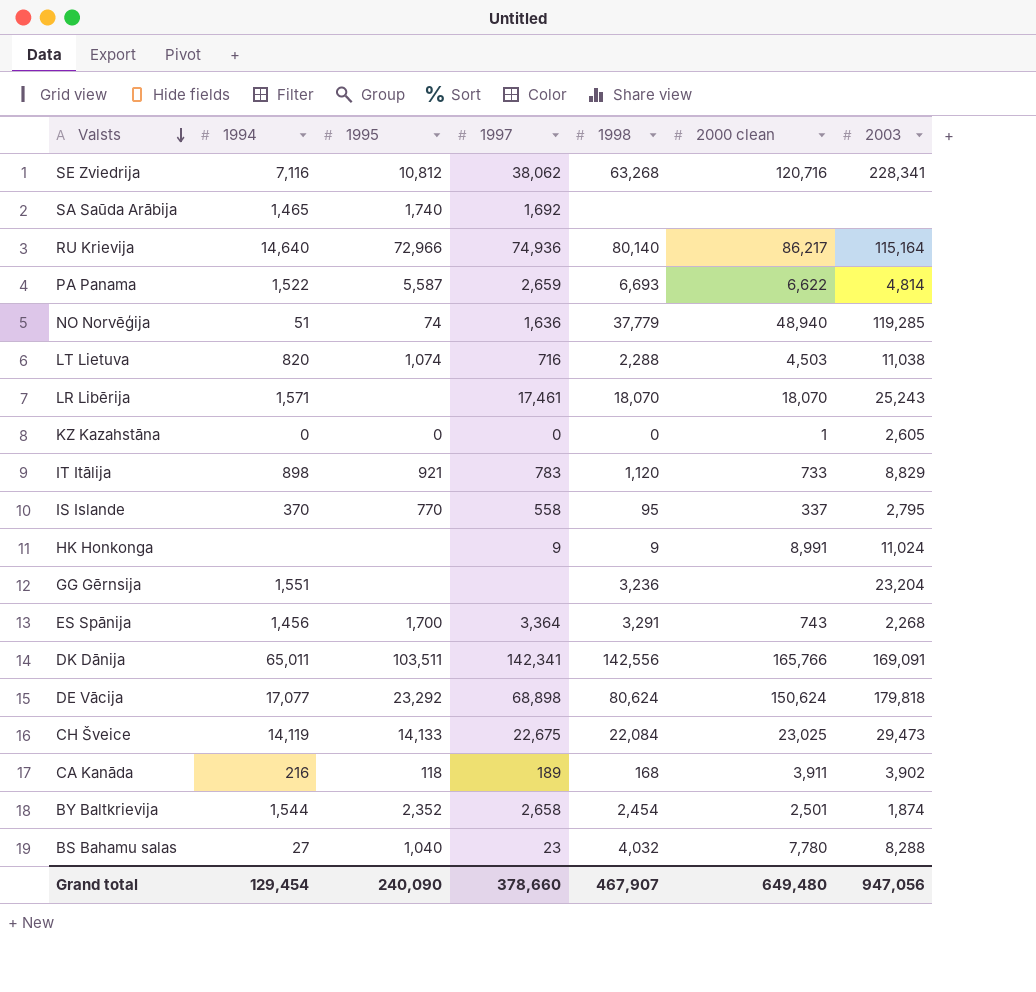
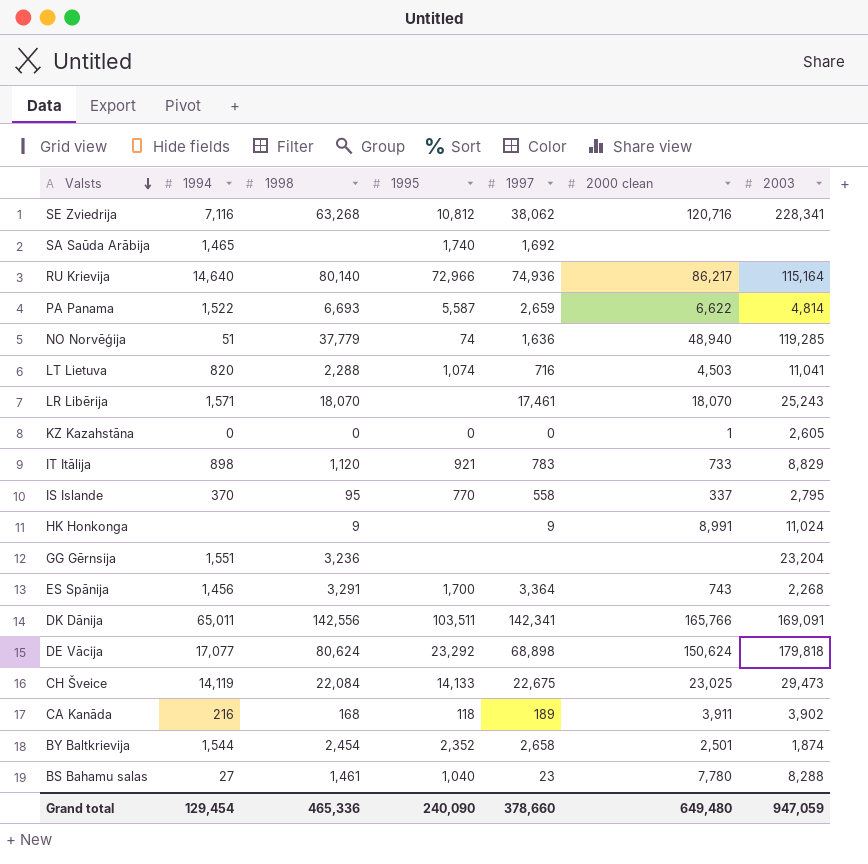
column 1998 | position: 5 -> 3
LT Lietuva | 2003: 11,038 -> 11,041
BS Bahamu salas | 1998: 4,032 -> 1,461
Grand total | 1998: 467,907 -> 465,336
Grand total | 2003: 947,056 -> 947,059

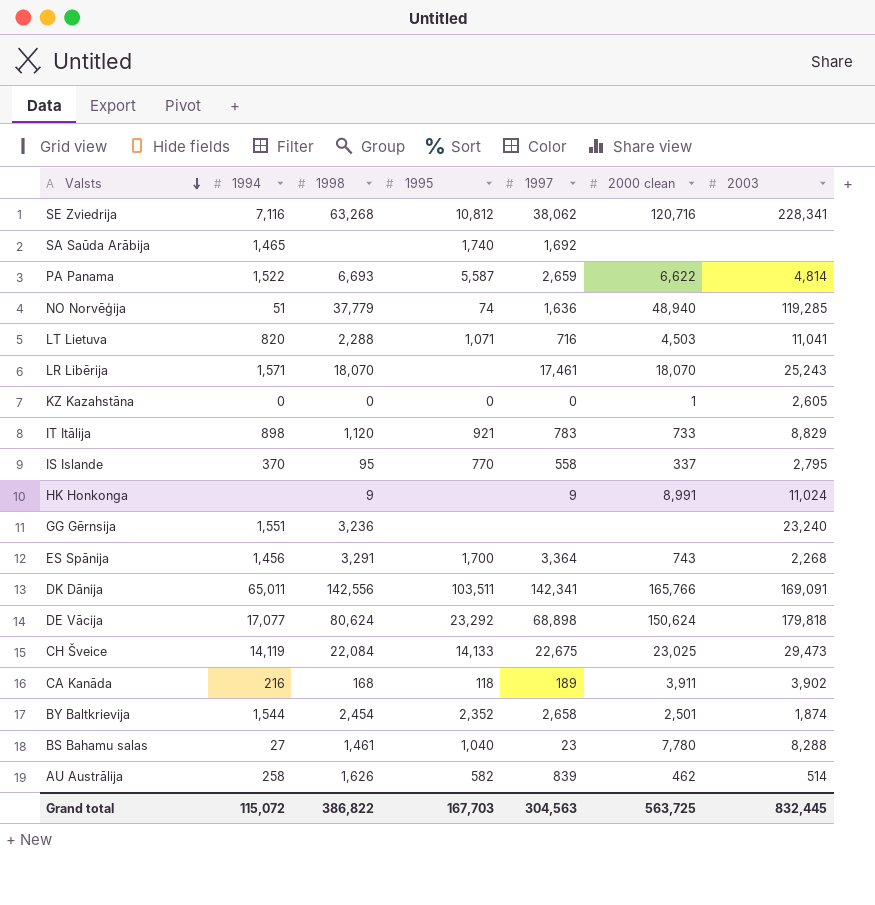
row RU Krievija: 14,640 | 80,140 | 72,966 | 74,936 | 86,217 | 115,164 -> none
LT Lietuva | 1995: 1,074 -> 1,071
GG Gērnsija | 2003: 23,204 -> 23,240
row AU Austrālija: none -> 258 | 1,626 | 582 | 839 | 462 | 514
Grand total | 1994: 129,454 -> 115,072
Grand total | 1998: 465,336 -> 386,822
Grand total | 1995: 240,090 -> 167,703
Grand total | 1997: 378,660 -> 304,563
Grand total | 2000 clean: 649,480 -> 563,725
Grand total | 2003: 947,059 -> 832,445

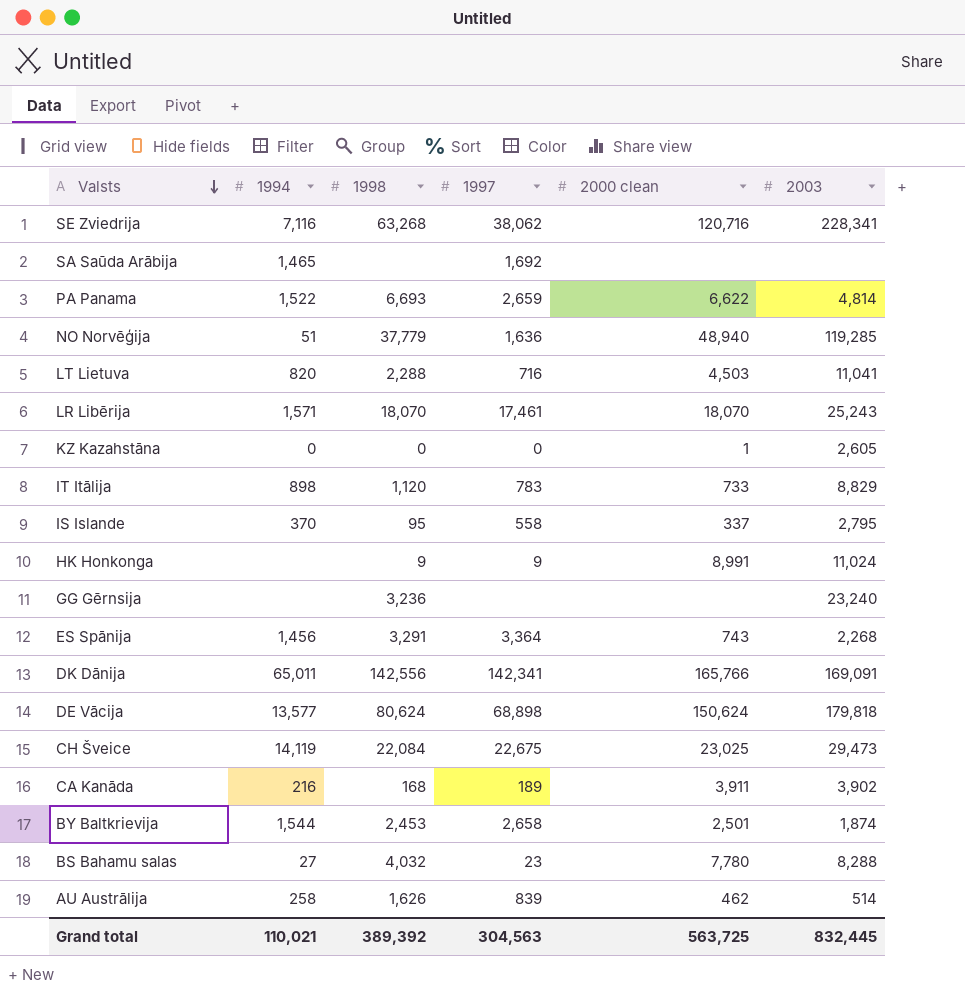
column 1995 | position: 4 -> none
GG Gērnsija | 1994: 1,551 -> none
DE Vācija | 1994: 17,077 -> 13,577
BY Baltkrievija | 1998: 2,454 -> 2,453
BS Bahamu salas | 1998: 1,461 -> 4,032
Grand total | 1994: 115,072 -> 110,021
Grand total | 1998: 386,822 -> 389,392

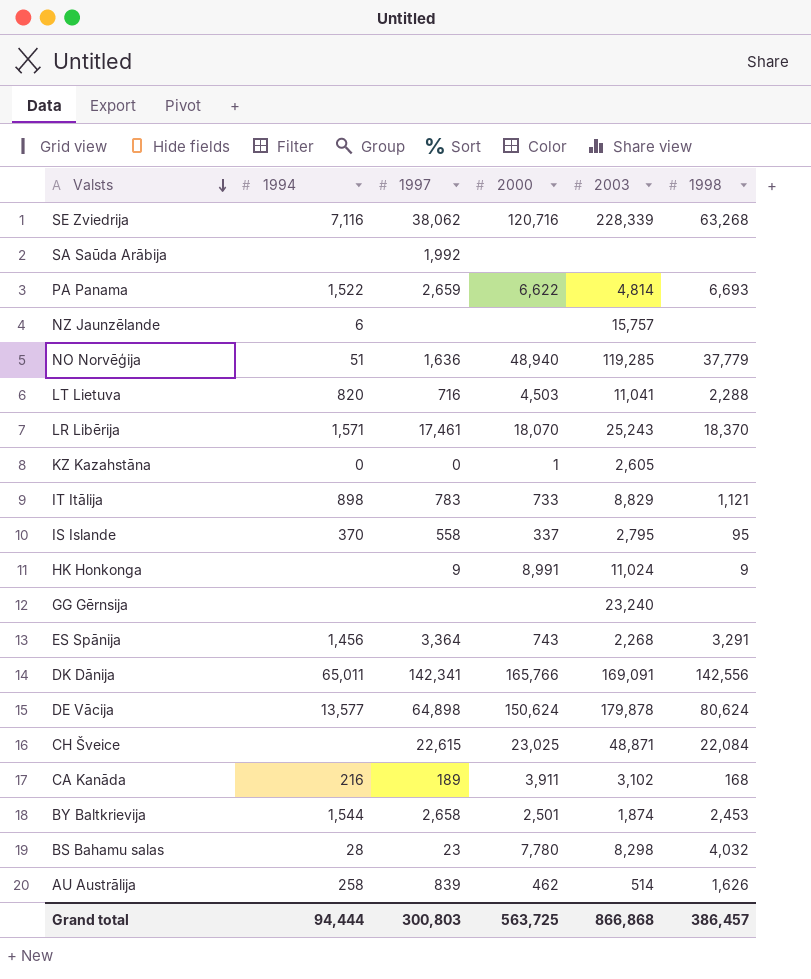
column name: 2000 clean -> 2000
column 1998 | position: 3 -> 6
SE Zviedrija | 2003: 228,341 -> 228,339
SA Saūda Arābija | 1994: 1,465 -> none
SA Saūda Arābija | 1997: 1,692 -> 1,992
row NZ Jaunzēlande: none -> 6 | none | none | 15,757 | none
LR Libērija | 1998: 18,070 -> 18,370
KZ Kazahstāna | 1998: 0 -> none
IT Itālija | 1998: 1,120 -> 1,121
GG Gērnsija | 1998: 3,236 -> none
DE Vācija | 1997: 68,898 -> 64,898
DE Vācija | 2003: 179,818 -> 179,878
CH Šveice | 1994: 14,119 -> none
CH Šveice | 1997: 22,675 -> 22,615
CH Šveice | 2003: 29,473 -> 48,871
CA Kanāda | 2003: 3,902 -> 3,102
BS Bahamu salas | 1994: 27 -> 28
BS Bahamu salas | 2003: 8,288 -> 8,298
Grand total | 1994: 110,021 -> 94,444
Grand total | 1997: 304,563 -> 300,803
Grand total | 2003: 832,445 -> 866,868
Grand total | 1998: 389,392 -> 386,457

